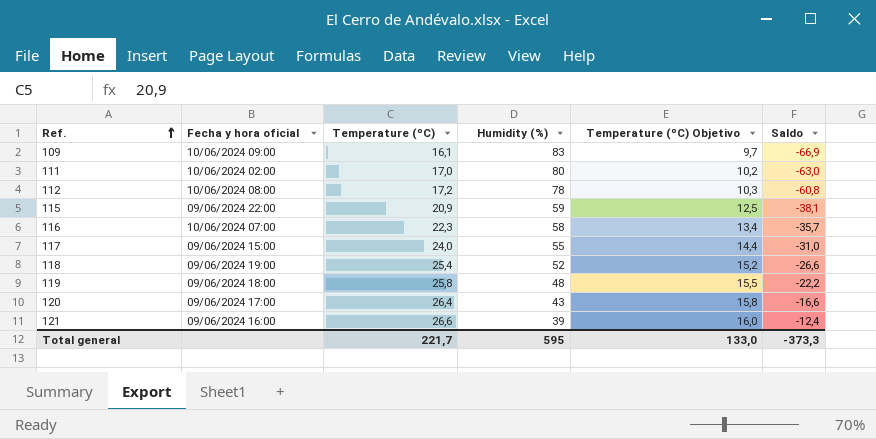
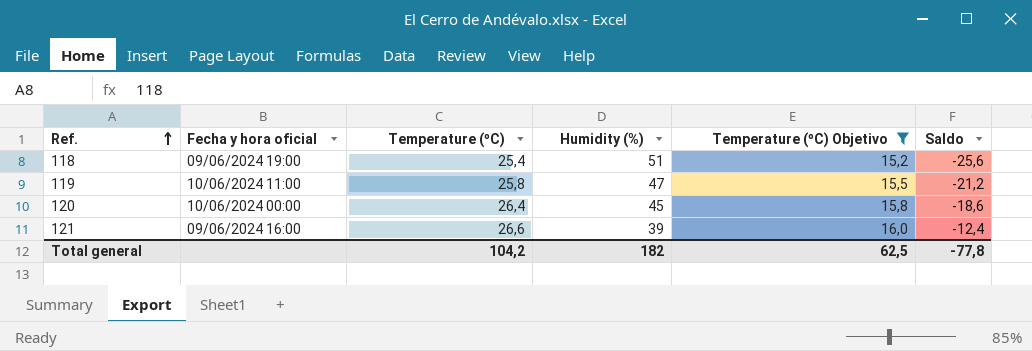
filter: none -> Temperature (ºC) Objetivo >= 15,2
118 | Humidity (%): 52 -> 51
118 | Saldo: -26,6 -> -25,6
119 | Fecha y hora oficial: 09/06/2024 18:00 -> 10/06/2024 11:00
119 | Humidity (%): 48 -> 47
119 | Saldo: -22,2 -> -21,2
120 | Fecha y hora oficial: 09/06/2024 17:00 -> 10/06/2024 00:00
120 | Humidity (%): 43 -> 45
120 | Saldo: -16,6 -> -18,6
Total general | Temperature (ºC): 221,7 -> 104,2
Total general | Humidity (%): 595 -> 182
Total general | Temperature (ºC) Objetivo: 133,0 -> 62,5
Total general | Saldo: -373,3 -> -77,8

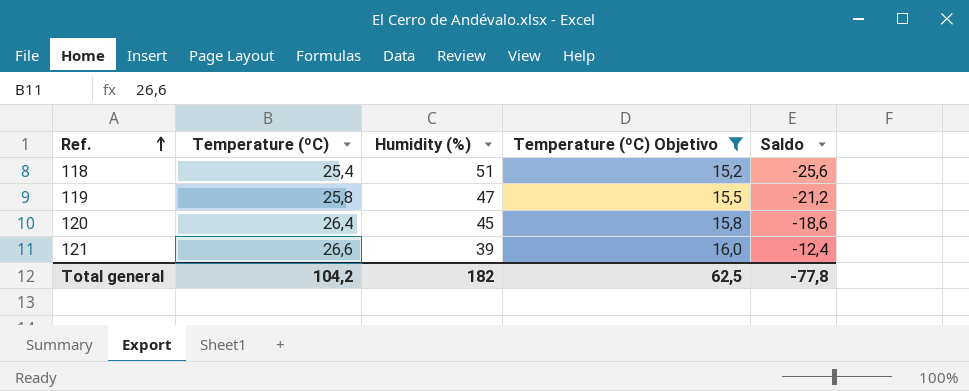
column Fecha y hora oficial | position: 2 -> none

